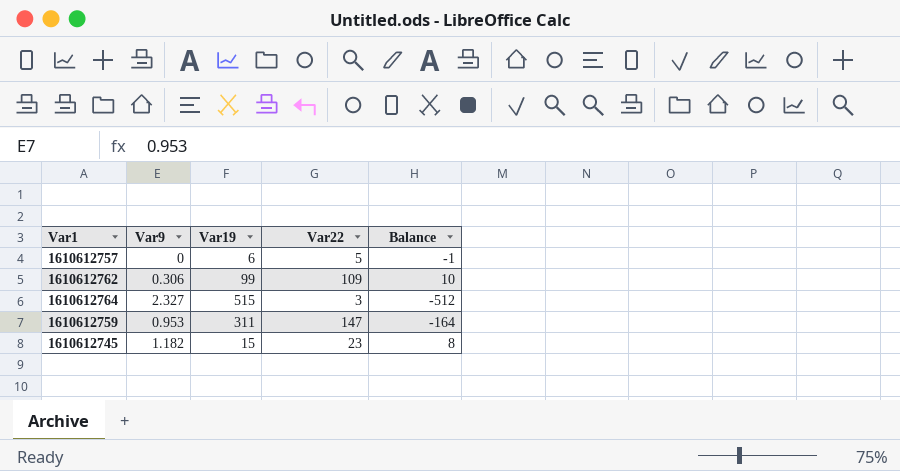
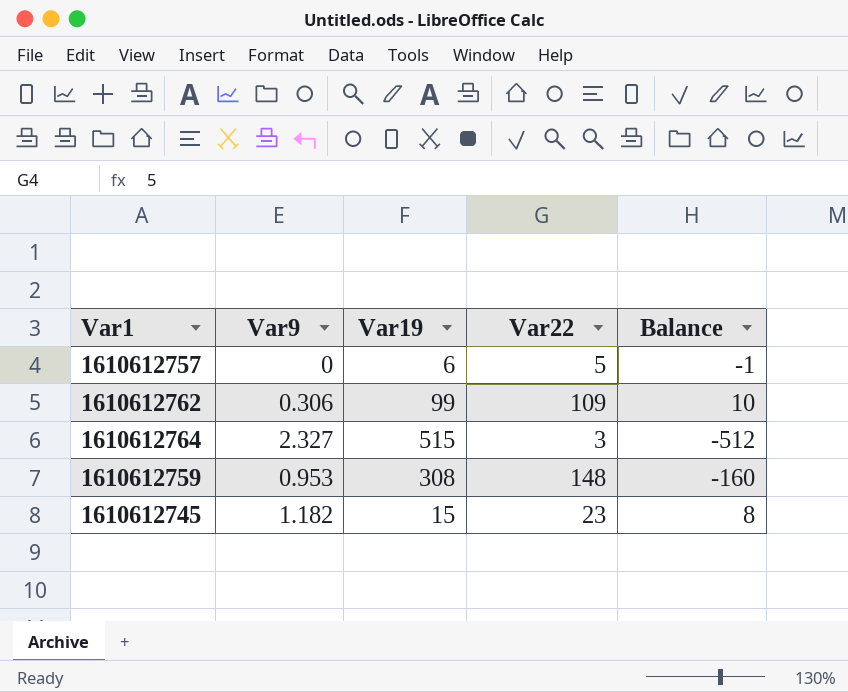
1610612759 | Var19: 311 -> 308
1610612759 | Var22: 147 -> 148
1610612759 | Balance: -164 -> -160

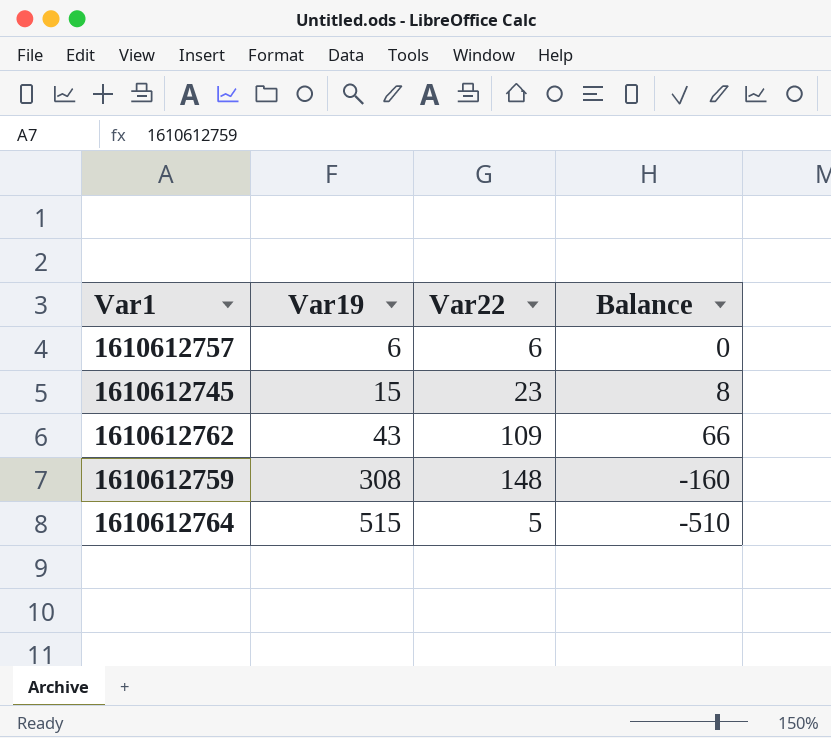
row order: none -> Var19 ascending
column Var9 | position: 2 -> none
1610612757 | Var22: 5 -> 6
1610612757 | Balance: -1 -> 0
1610612762 | Var19: 99 -> 43
1610612762 | Balance: 10 -> 66
1610612764 | Var22: 3 -> 5
1610612764 | Balance: -512 -> -510

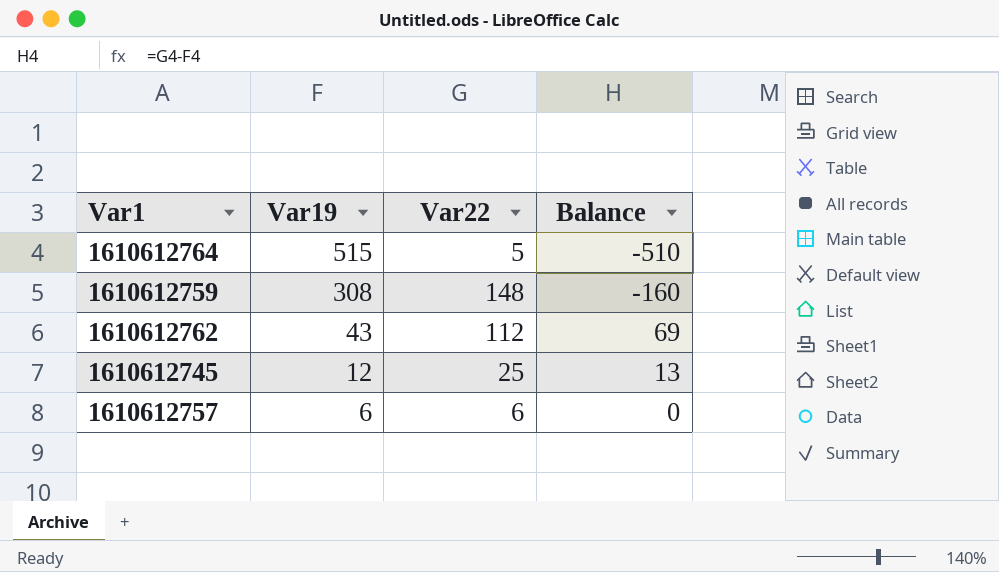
row order: Var19 ascending -> Var19 descending
1610612762 | Var22: 109 -> 112
1610612762 | Balance: 66 -> 69
1610612745 | Var19: 15 -> 12
1610612745 | Var22: 23 -> 25
1610612745 | Balance: 8 -> 13

